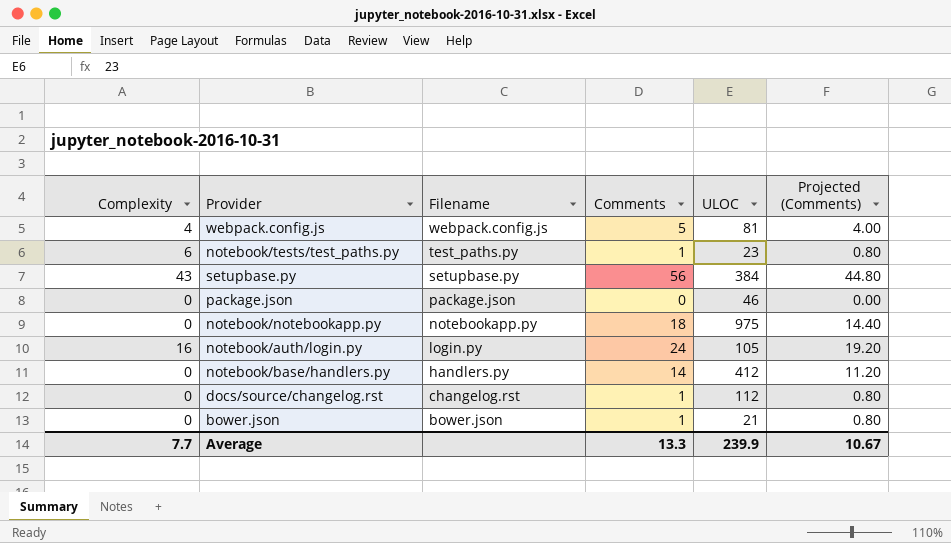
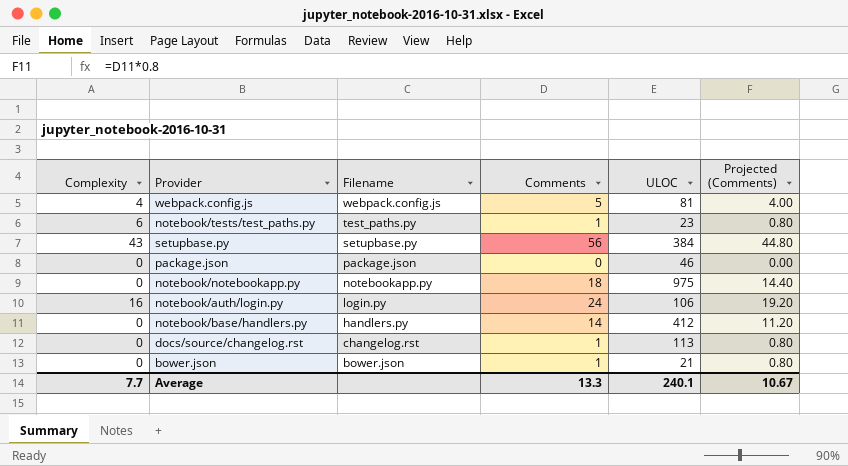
notebook/auth/login.py | ULOC: 105 -> 106
docs/source/changelog.rst | ULOC: 112 -> 113
Average | ULOC: 239.9 -> 240.1

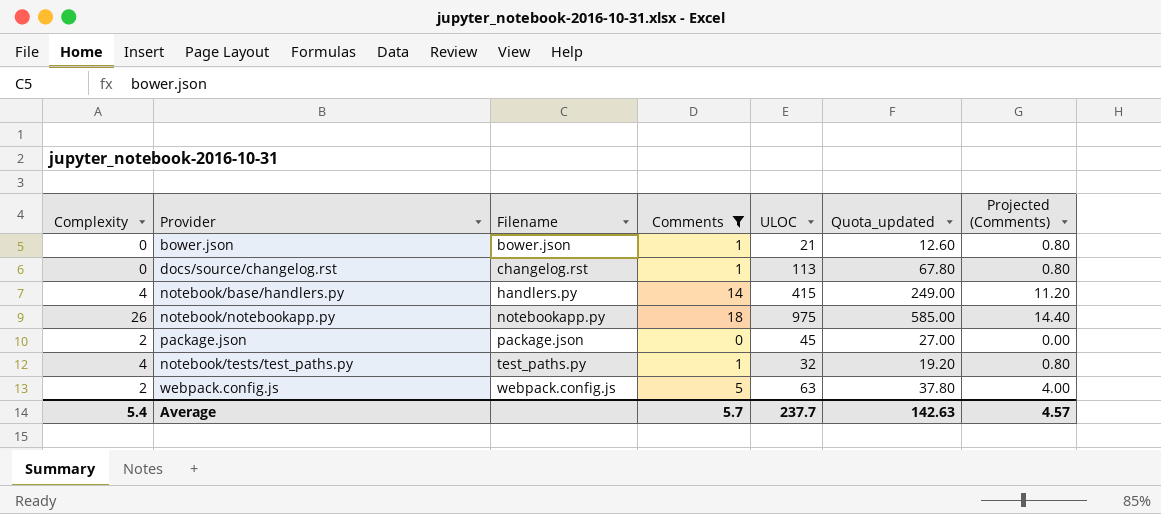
filter: none -> Comments <= 18
row order: Filename descending -> Filename ascending
column Quota_updated | formula: none -> [ULOC] * 0.6
notebook/base/handlers.py | Complexity: 0 -> 4
notebook/base/handlers.py | ULOC: 412 -> 415
notebook/notebookapp.py | Complexity: 0 -> 26
package.json | Complexity: 0 -> 2
package.json | ULOC: 46 -> 45
notebook/tests/test_paths.py | Complexity: 6 -> 4
notebook/tests/test_paths.py | ULOC: 23 -> 32
webpack.config.js | Complexity: 4 -> 2
webpack.config.js | ULOC: 81 -> 63
Average | Complexity: 7.7 -> 5.4
Average | Comments: 13.3 -> 5.7
Average | ULOC: 240.1 -> 237.7
Average | Projected (Comments): 10.67 -> 4.57

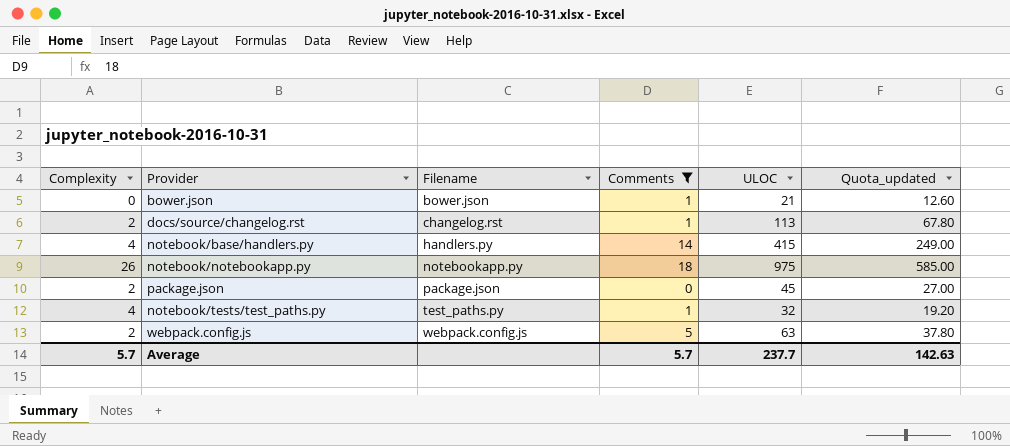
column Projected (Comments) | formula: [Comments] * 0.8 -> none
docs/source/changelog.rst | Complexity: 0 -> 2
Average | Complexity: 5.4 -> 5.7

